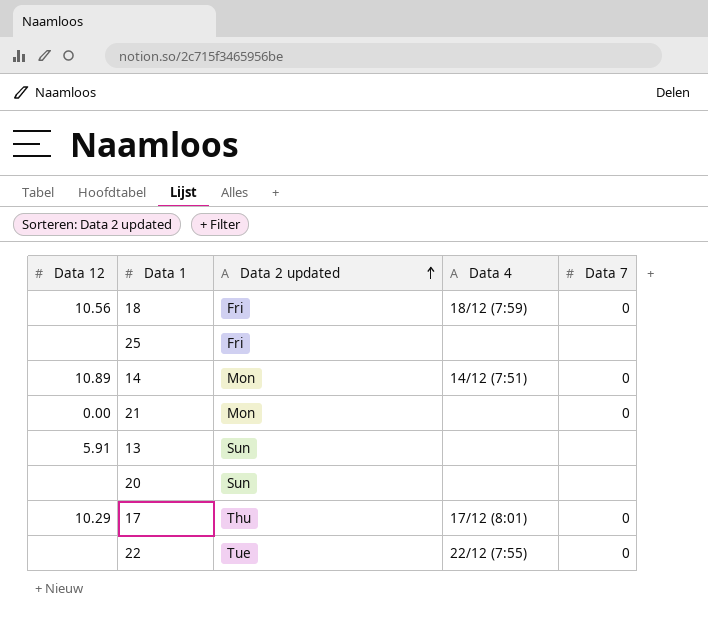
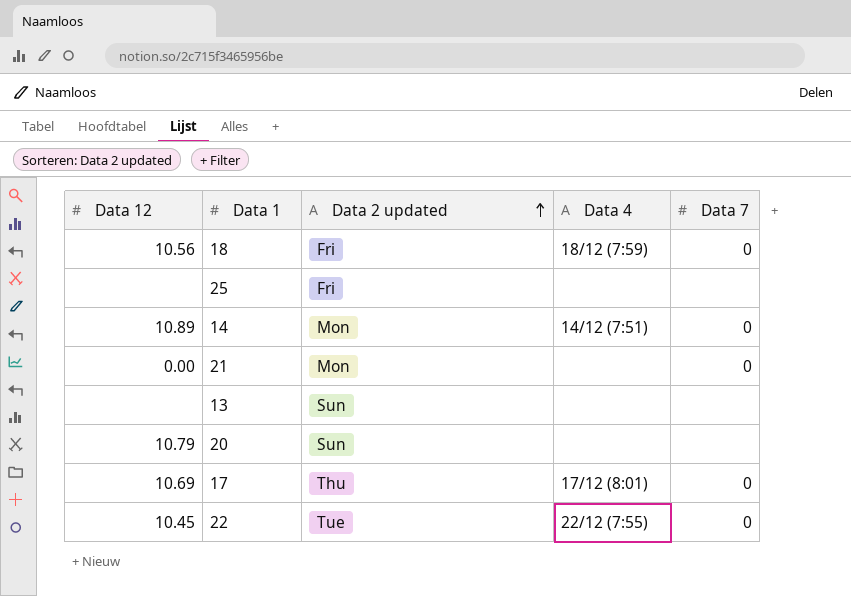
13 | Data 12: 5.91 -> none
20 | Data 12: none -> 10.79
17 | Data 12: 10.29 -> 10.69
22 | Data 12: none -> 10.45

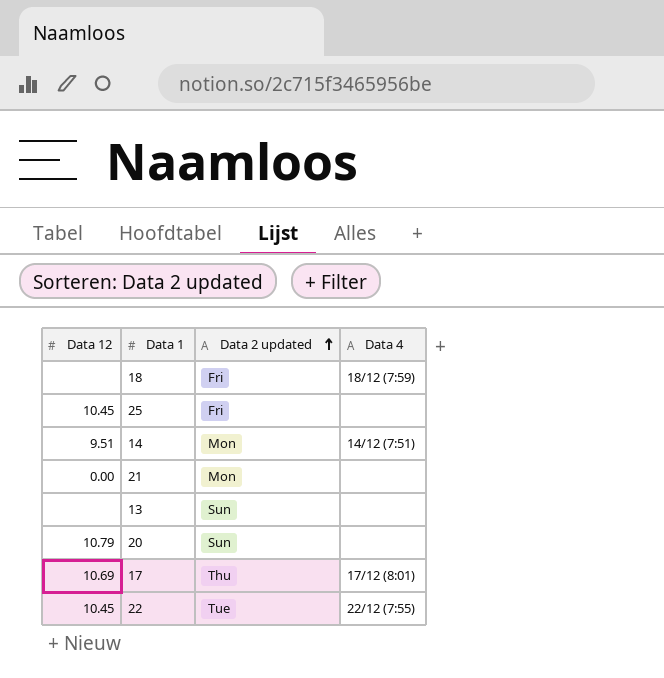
column Data 7 | position: 5 -> none
18 | Data 12: 10.56 -> none
25 | Data 12: none -> 10.45
14 | Data 12: 10.89 -> 9.51

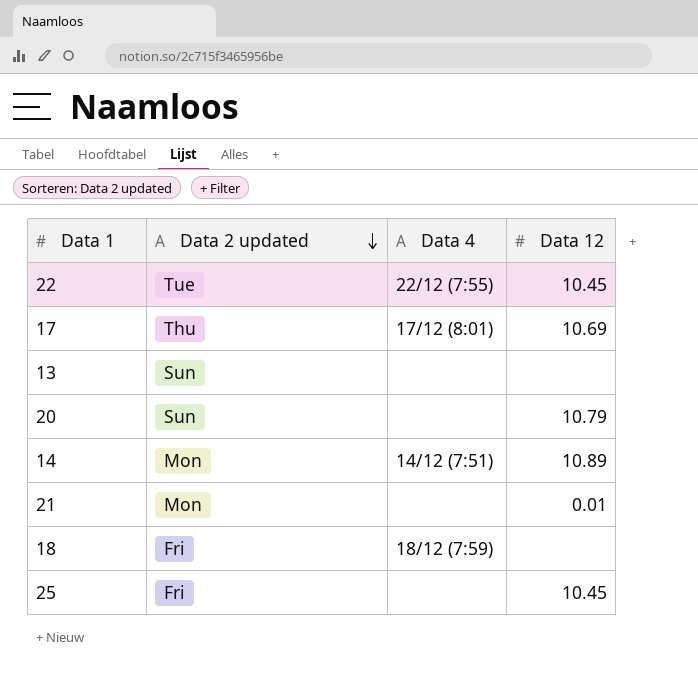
row order: Data 2 updated ascending -> Data 2 updated descending
column Data 12 | position: 1 -> 4
14 | Data 12: 9.51 -> 10.89
21 | Data 12: 0.00 -> 0.01

